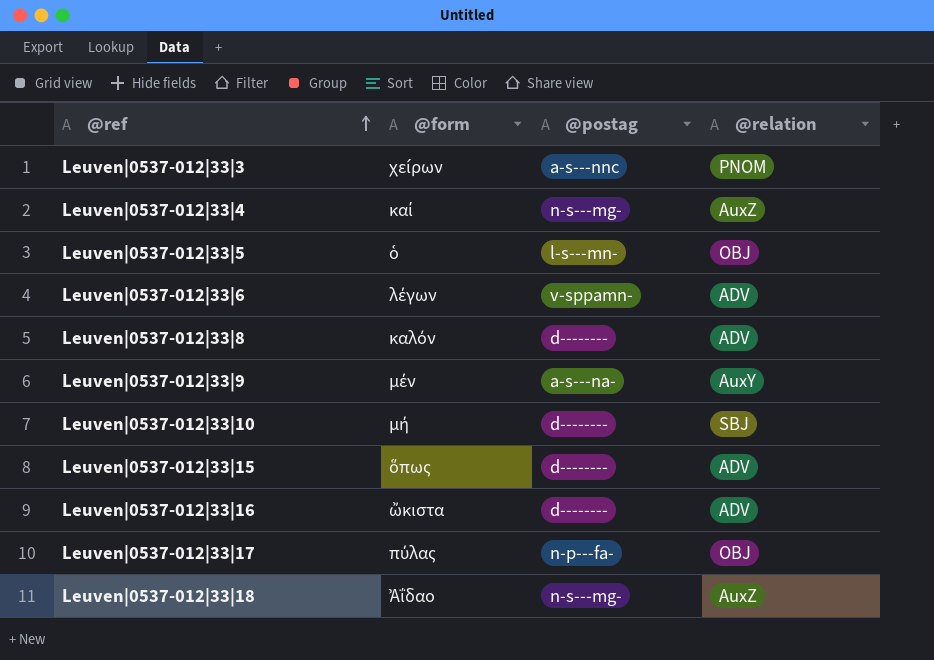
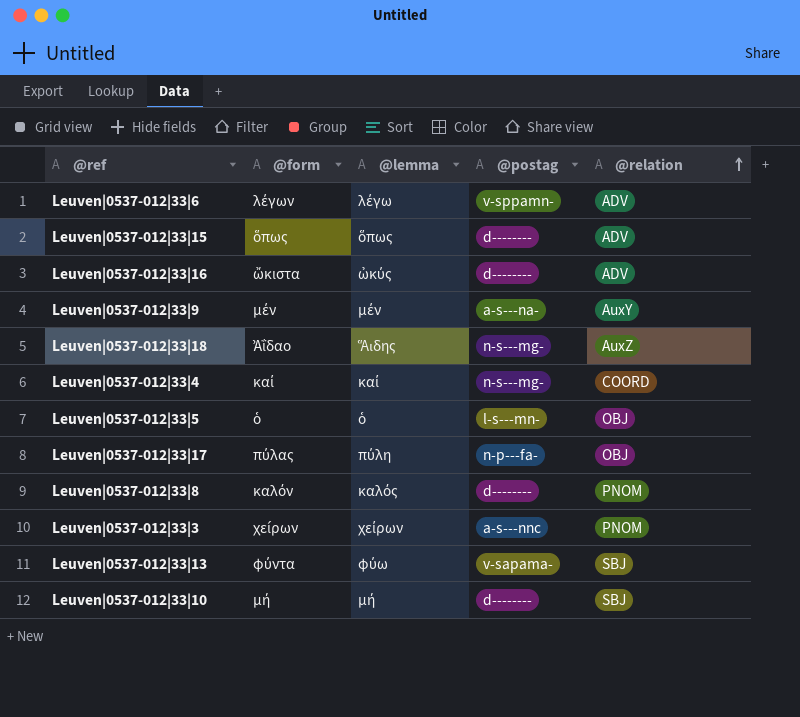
row order: @ref ascending -> @relation ascending
column @lemma | position: none -> 3
Leuven|0537-012|33|4 | @relation: AuxZ -> COORD
Leuven|0537-012|33|8 | @relation: ADV -> PNOM
row Leuven|0537-012|33|13: none -> φύντα | φύω | v-sapama- | SBJ

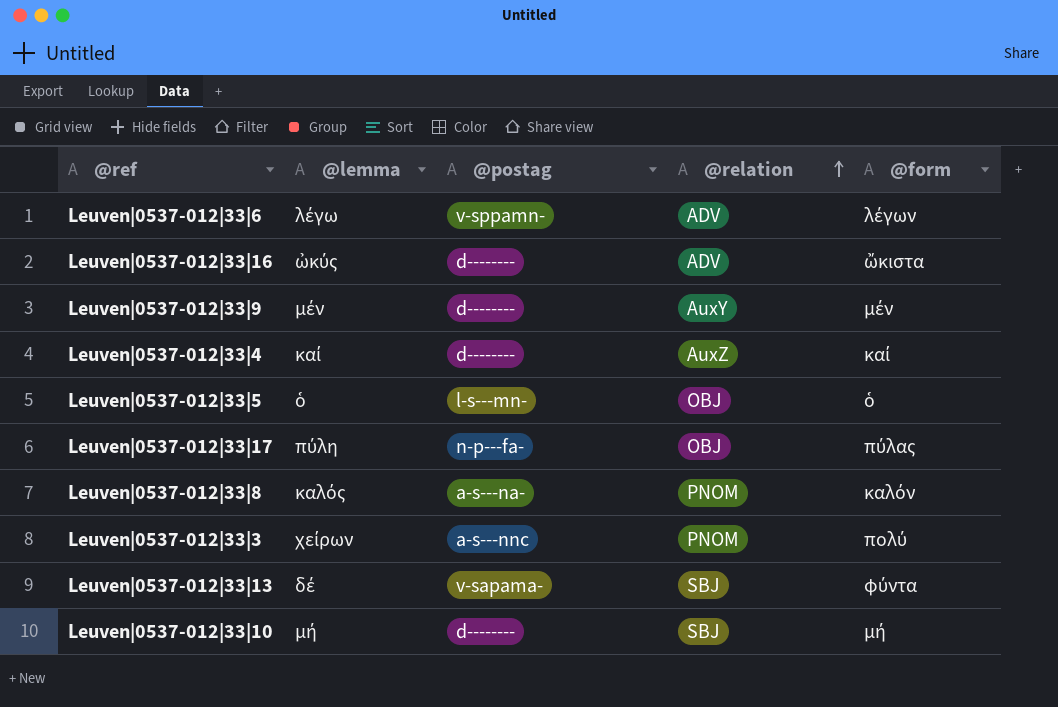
column @form | position: 2 -> 5
row Leuven|0537-012|33|15: ὅπως | ὅπως | d-------- | ADV -> none
row Leuven|0537-012|33|18: Ἀΐδαο | ᾍδης | n-s---mg- | AuxZ -> none
Leuven|0537-012|33|9 | @postag: a-s---na- -> d--------
Leuven|0537-012|33|4 | @postag: n-s---mg- -> d--------
Leuven|0537-012|33|4 | @relation: COORD -> AuxZ
Leuven|0537-012|33|8 | @postag: d-------- -> a-s---na-
Leuven|0537-012|33|3 | @form: χείρων -> πολύ
Leuven|0537-012|33|13 | @lemma: φύω -> δέ

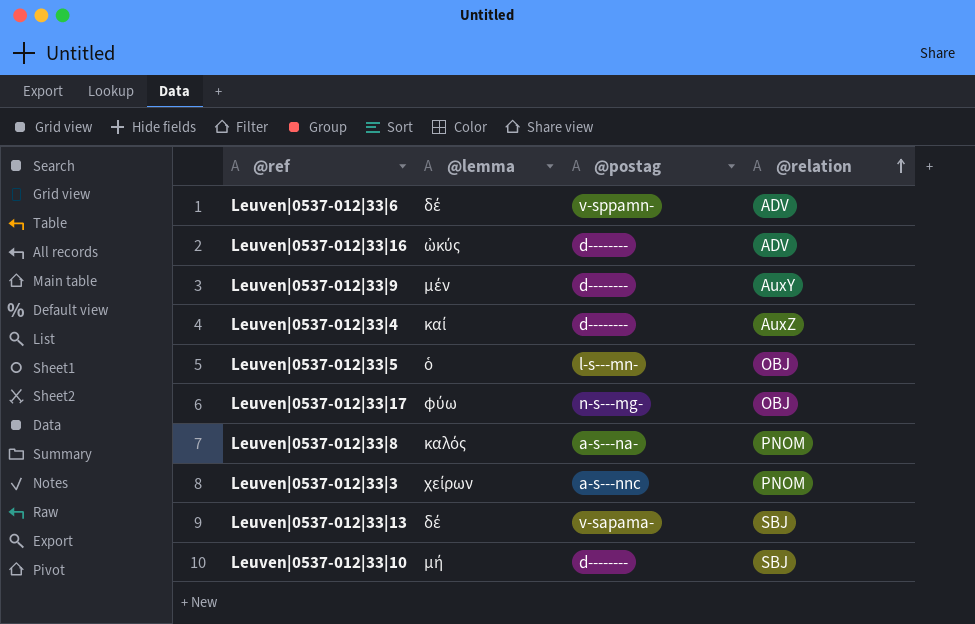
column @form | position: 5 -> none
Leuven|0537-012|33|6 | @lemma: λέγω -> δέ
Leuven|0537-012|33|17 | @lemma: πύλη -> φύω
Leuven|0537-012|33|17 | @postag: n-p---fa- -> n-s---mg-

